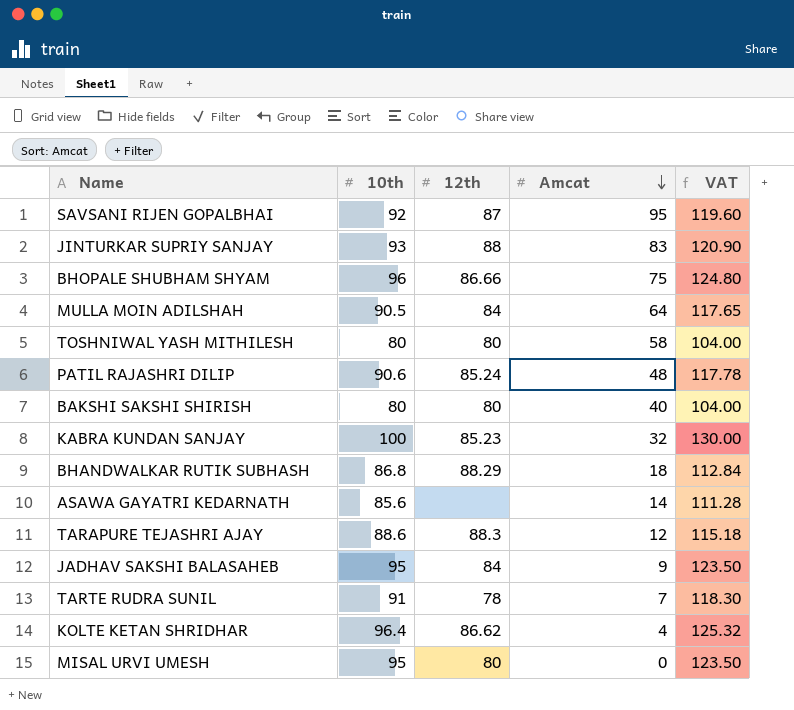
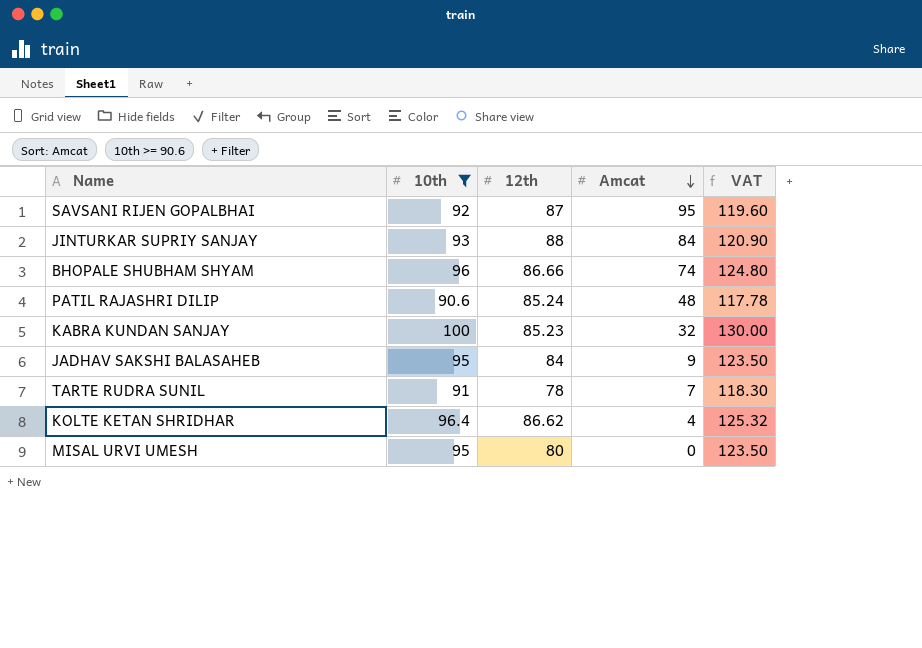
filter: none -> 10th >= 90.6
JINTURKAR SUPRIY SANJAY | Amcat: 83 -> 84
BHOPALE SHUBHAM SHYAM | Amcat: 75 -> 74

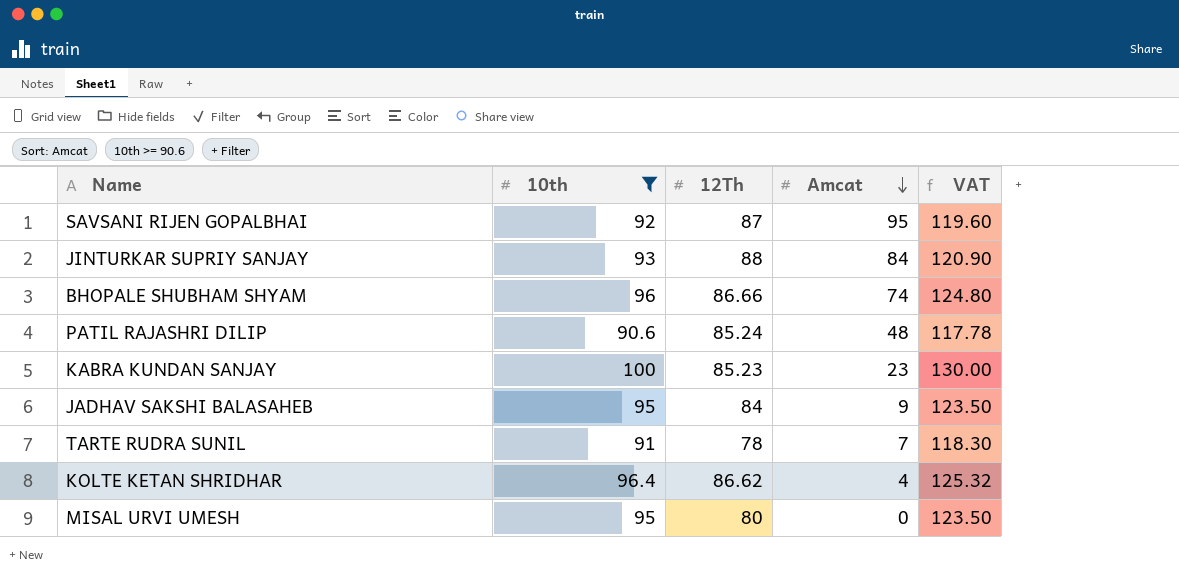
column name: 12th -> 12Th
KABRA KUNDAN SANJAY | Amcat: 32 -> 23

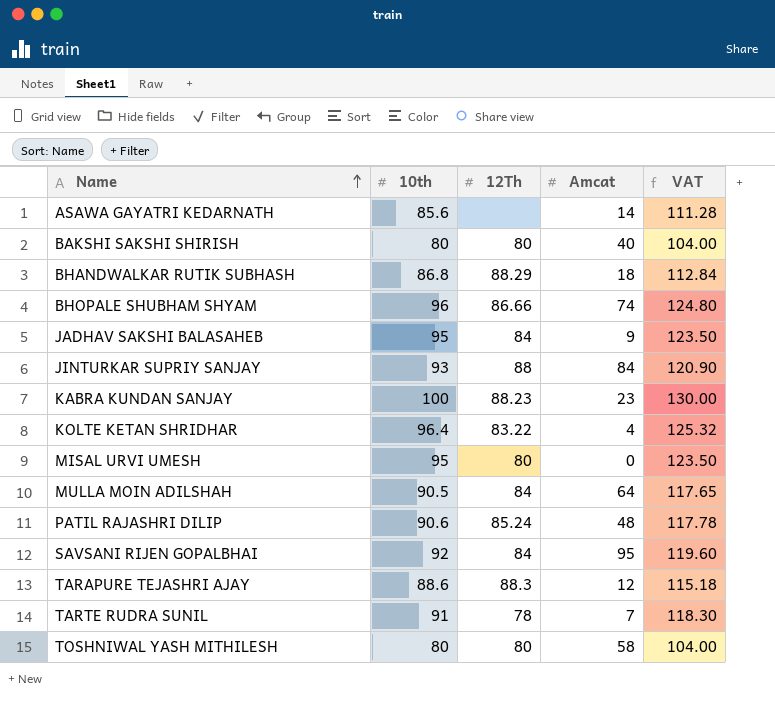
filter: 10th >= 90.6 -> none
row order: Amcat descending -> Name ascending
KABRA KUNDAN SANJAY | 12Th: 85.23 -> 88.23
KOLTE KETAN SHRIDHAR | 12Th: 86.62 -> 83.22
SAVSANI RIJEN GOPALBHAI | 12Th: 87 -> 84

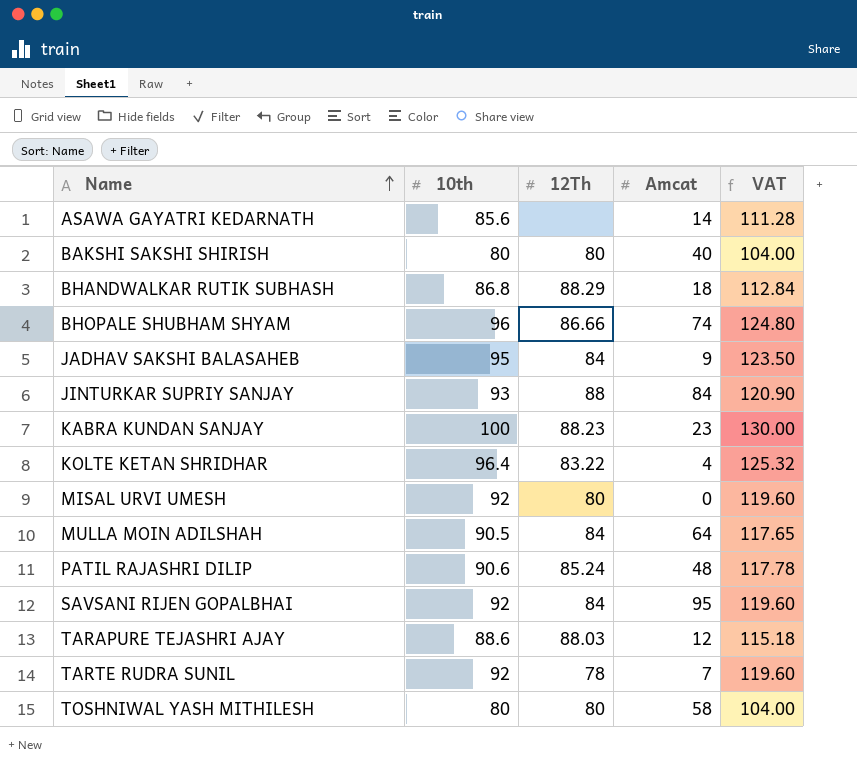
MISAL URVI UMESH | 10th: 95 -> 92
MISAL URVI UMESH | VAT: 123.50 -> 119.60
TARAPURE TEJASHRI AJAY | 12Th: 88.3 -> 88.03
TARTE RUDRA SUNIL | 10th: 91 -> 92
TARTE RUDRA SUNIL | VAT: 118.30 -> 119.60

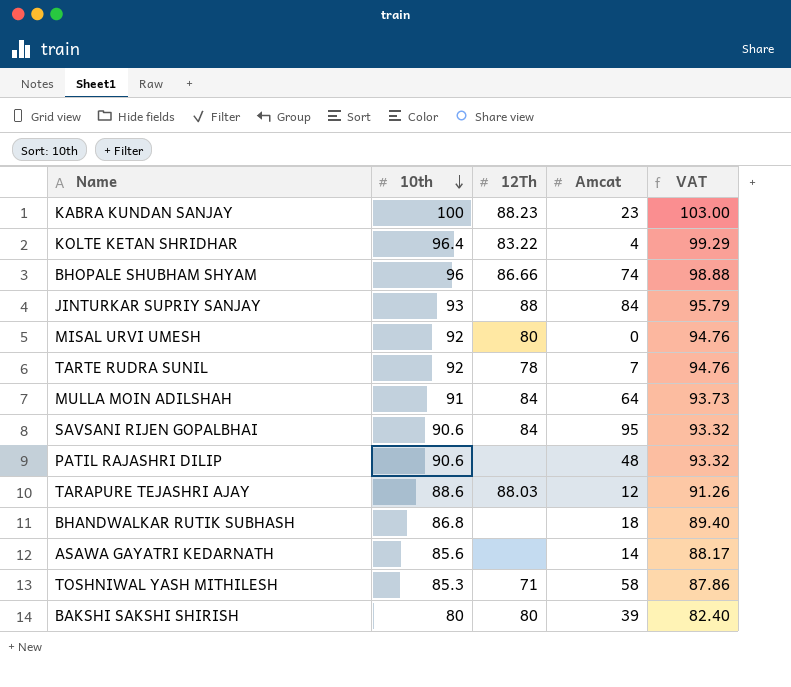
row order: Name ascending -> 10th descending
column VAT | formula: [10th] * 1.3 -> [10th] * 1.03
row JADHAV SAKSHI BALASAHEB: 95 | 84 | 9 | 123.50 -> none
MULLA MOIN ADILSHAH | 10th: 90.5 -> 91
SAVSANI RIJEN GOPALBHAI | 10th: 92 -> 90.6
PATIL RAJASHRI DILIP | 12Th: 85.24 -> none
BHANDWALKAR RUTIK SUBHASH | 12Th: 88.29 -> none
TOSHNIWAL YASH MITHILESH | 10th: 80 -> 85.3
TOSHNIWAL YASH MITHILESH | 12Th: 80 -> 71
BAKSHI SAKSHI SHIRISH | Amcat: 40 -> 39

